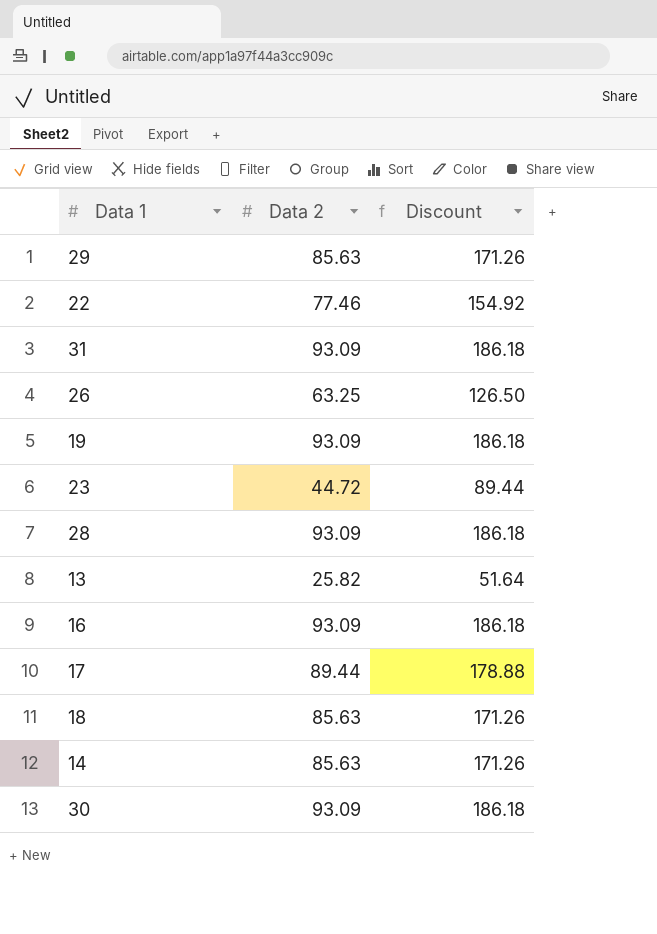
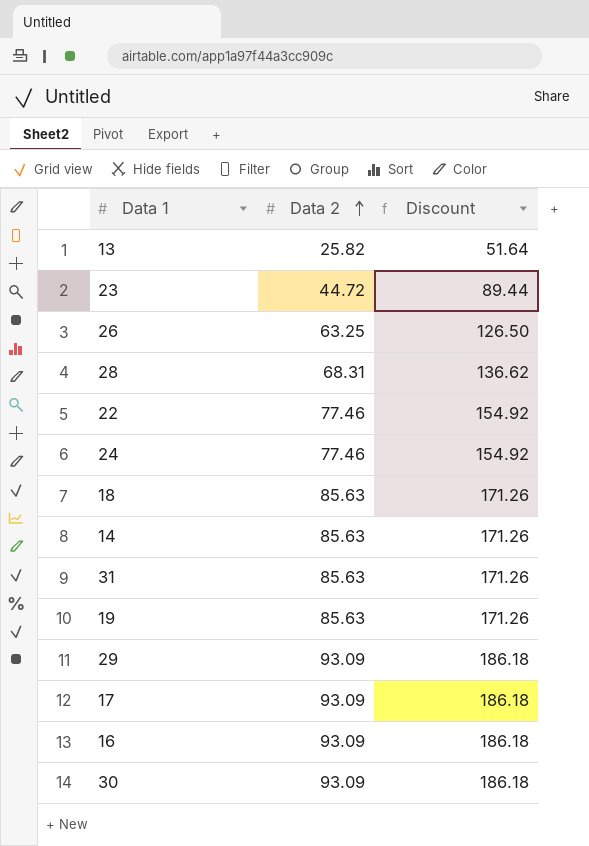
row order: none -> Data 2 ascending
28 | Data 2: 93.09 -> 68.31
28 | Discount: 186.18 -> 136.62
row 24: none -> 77.46 | 154.92
31 | Data 2: 93.09 -> 85.63
31 | Discount: 186.18 -> 171.26
19 | Data 2: 93.09 -> 85.63
19 | Discount: 186.18 -> 171.26
29 | Data 2: 85.63 -> 93.09
29 | Discount: 171.26 -> 186.18
17 | Data 2: 89.44 -> 93.09
17 | Discount: 178.88 -> 186.18

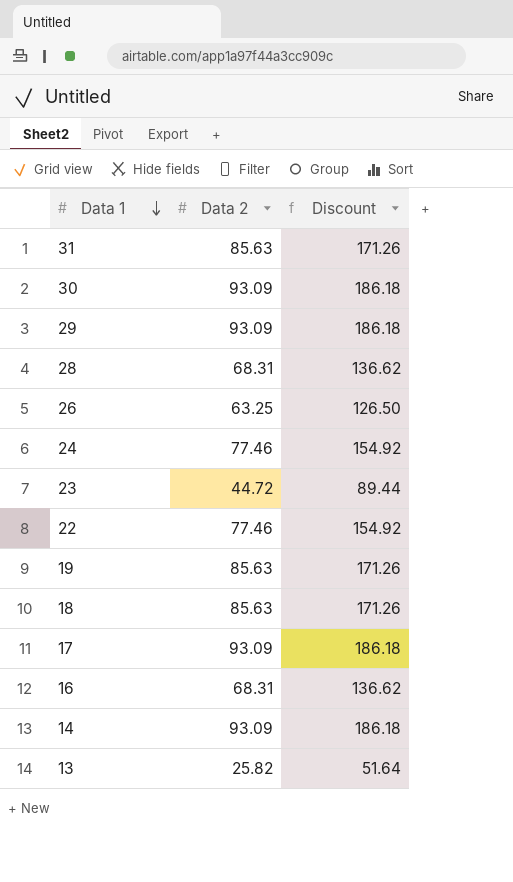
row order: Data 2 ascending -> Data 1 descending
16 | Data 2: 93.09 -> 68.31
16 | Discount: 186.18 -> 136.62
14 | Data 2: 85.63 -> 93.09
14 | Discount: 171.26 -> 186.18

